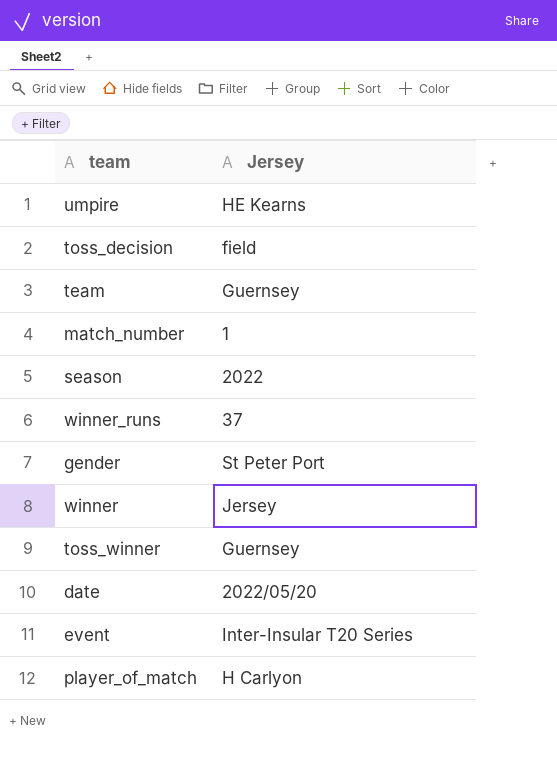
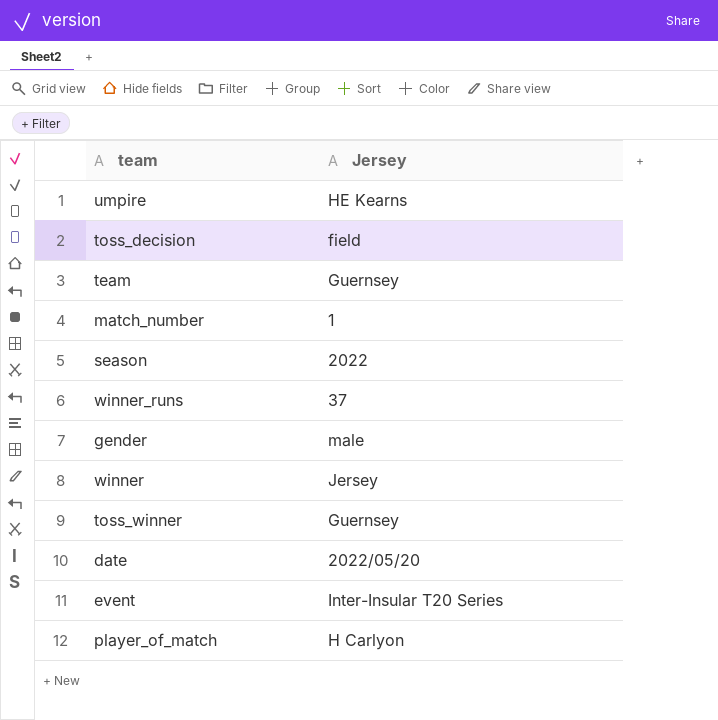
gender | Jersey: St Peter Port -> male

